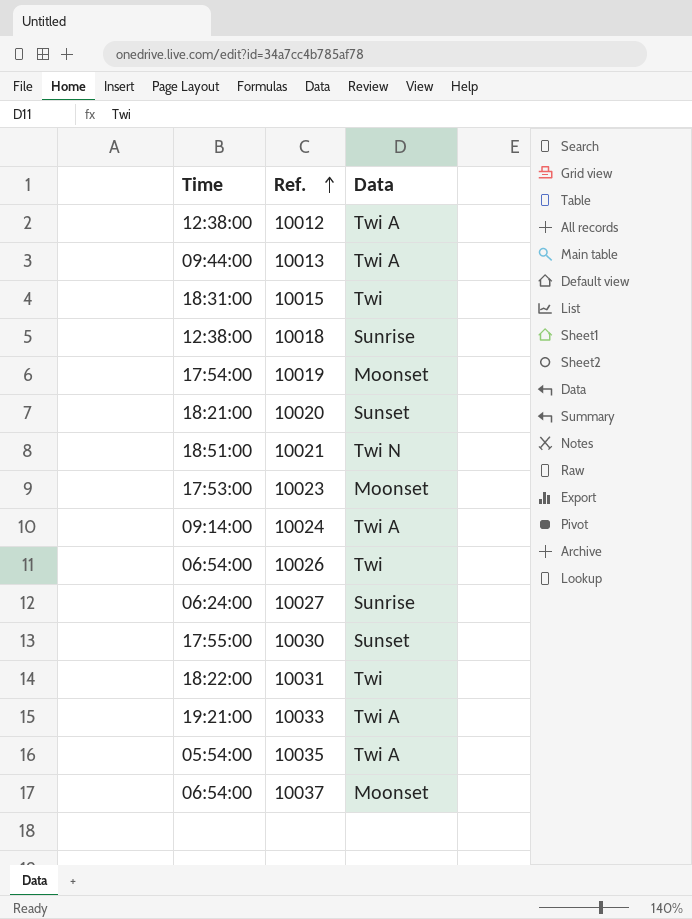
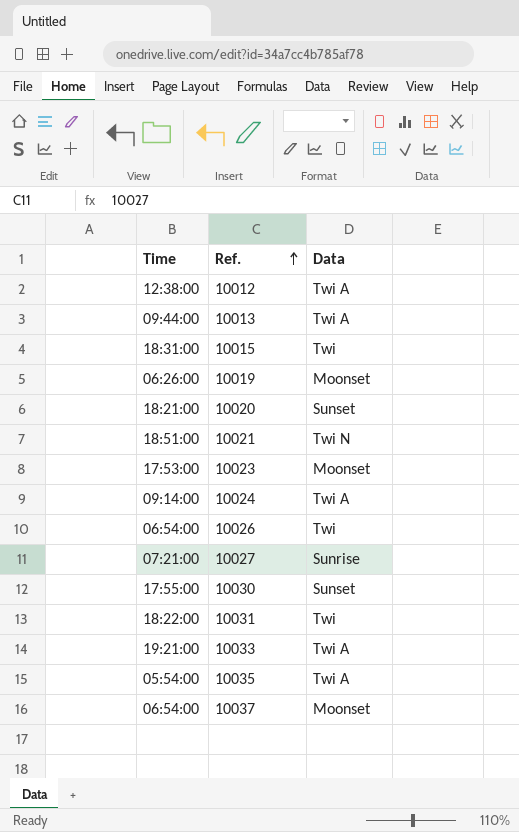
row 10018: 12:38:00 | Sunrise -> none
10019 | Time: 17:54:00 -> 06:26:00
10027 | Time: 06:24:00 -> 07:21:00

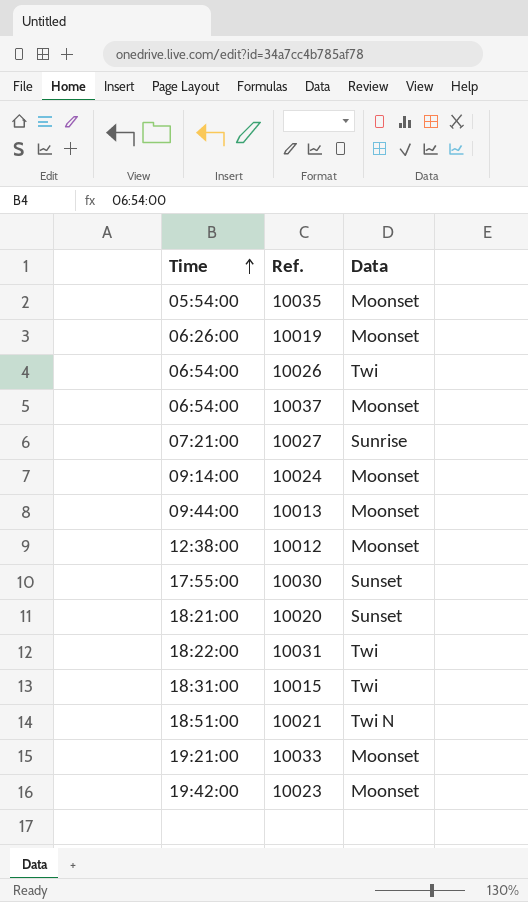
row order: Ref. ascending -> Time ascending
10035 | Data: Twi A -> Moonset
10024 | Data: Twi A -> Moonset
10013 | Data: Twi A -> Moonset
10012 | Data: Twi A -> Moonset
10033 | Data: Twi A -> Moonset
10023 | Time: 17:53:00 -> 19:42:00

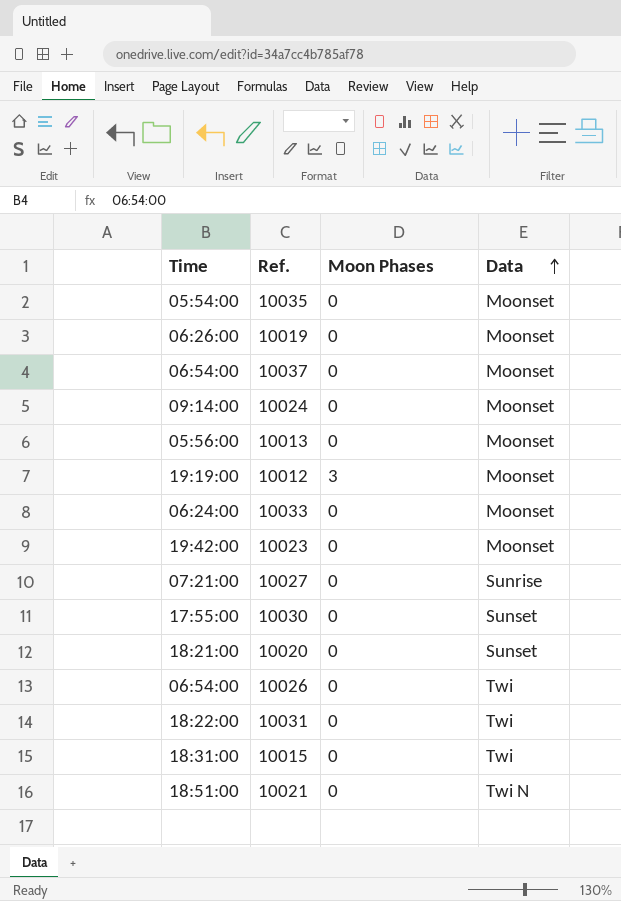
row order: Time ascending -> Data ascending
column Moon Phases | position: none -> 3
10013 | Time: 09:44:00 -> 05:56:00
10012 | Time: 12:38:00 -> 19:19:00
10033 | Time: 19:21:00 -> 06:24:00

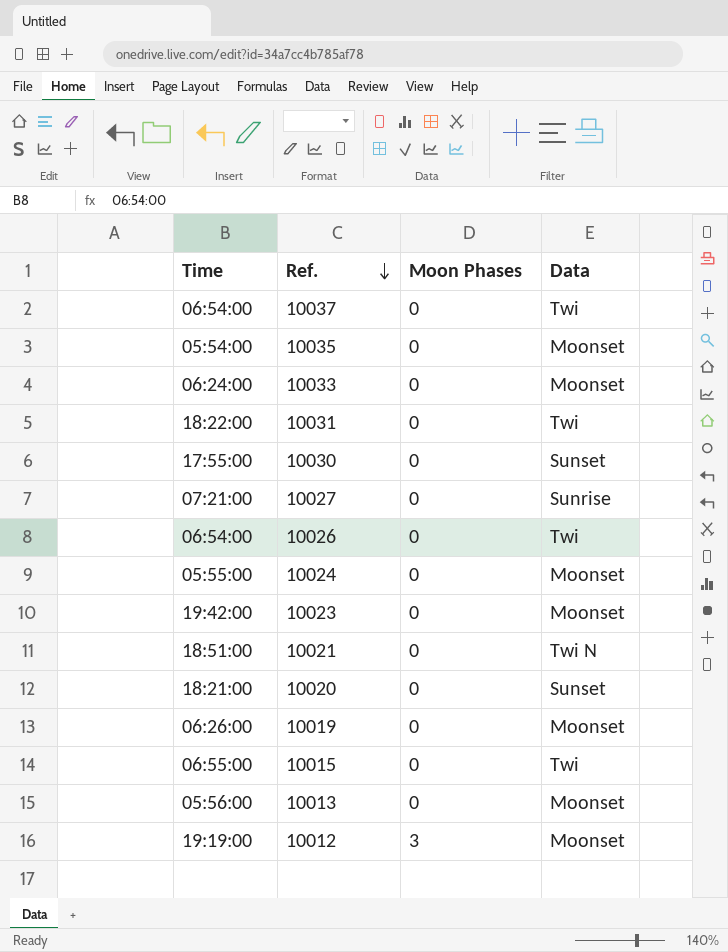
row order: Data ascending -> Ref. descending
10037 | Data: Moonset -> Twi
10024 | Time: 09:14:00 -> 05:55:00
10015 | Time: 18:31:00 -> 06:55:00

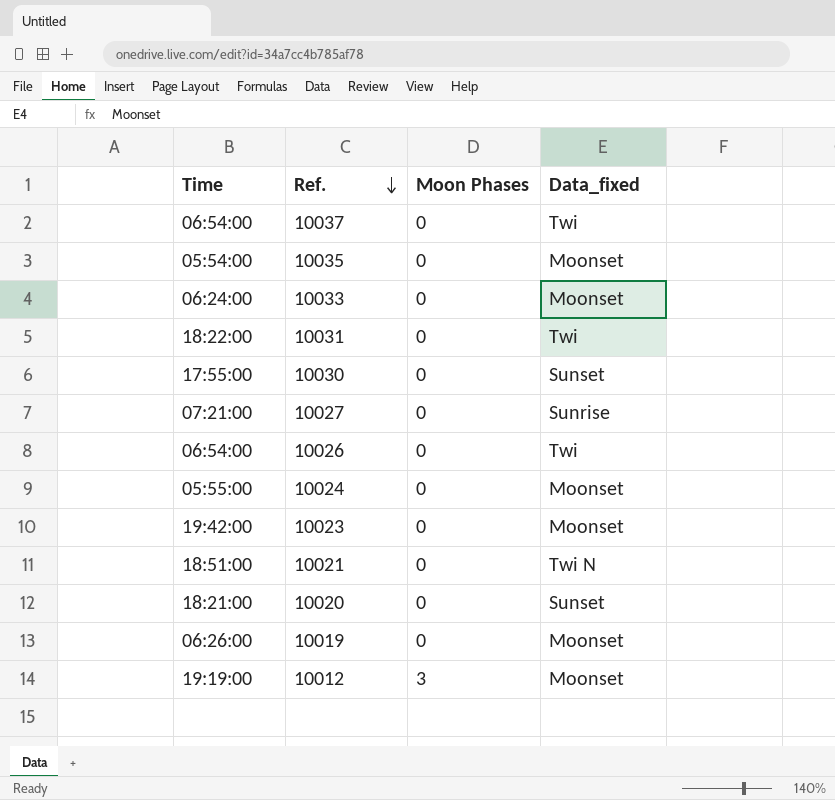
column name: Data -> Data_fixed
row 10015: 06:55:00 | 0 | Twi -> none
row 10013: 05:56:00 | 0 | Moonset -> none

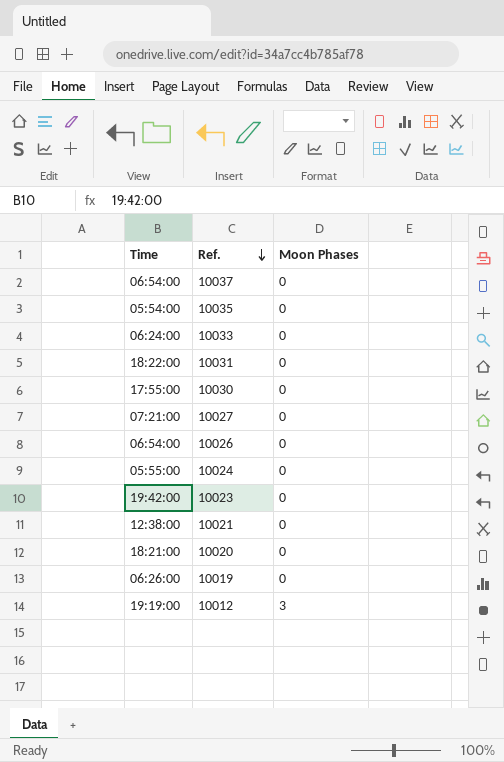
column Data_fixed | position: 4 -> none
10021 | Time: 18:51:00 -> 12:38:00

